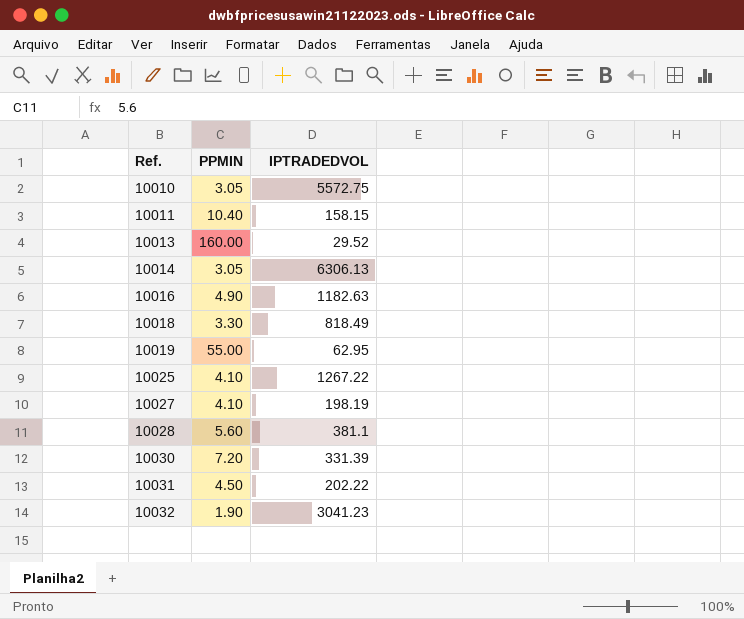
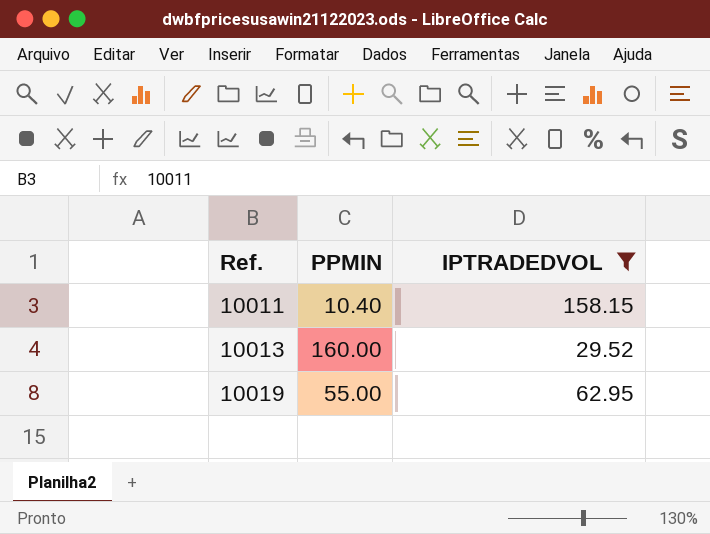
filter: none -> IPTRADEDVOL <= 158.15

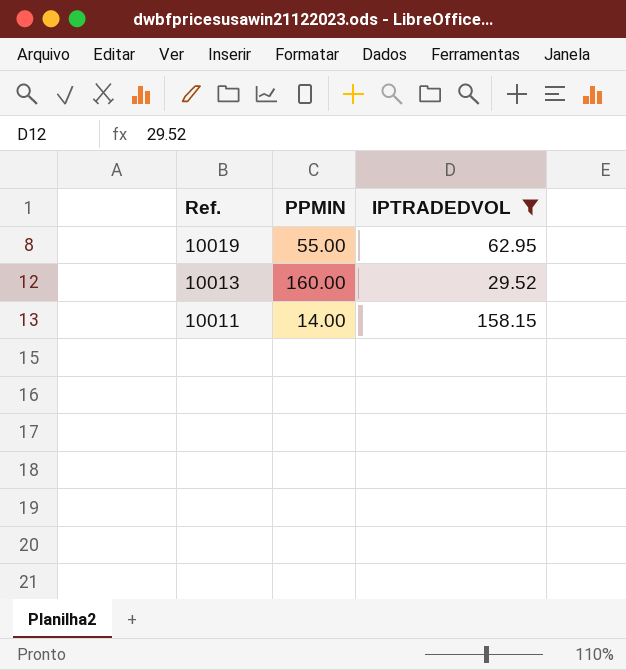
row order: Ref. ascending -> Ref. descending
10011 | PPMIN: 10.40 -> 14.00

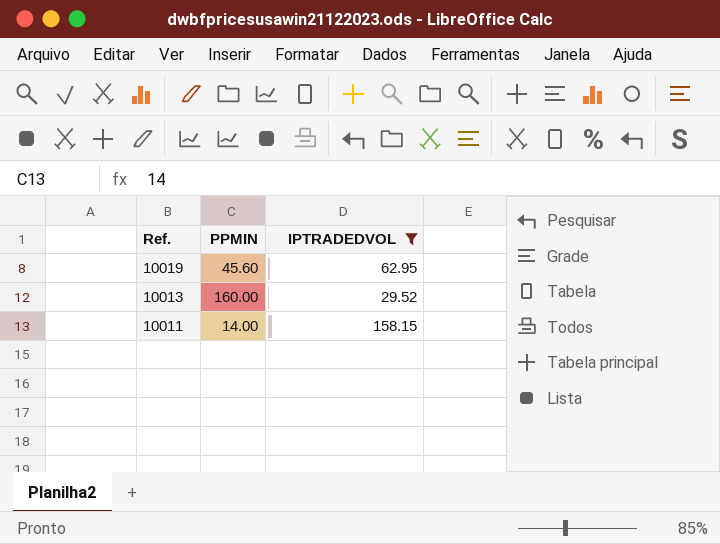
10019 | PPMIN: 55.00 -> 45.60

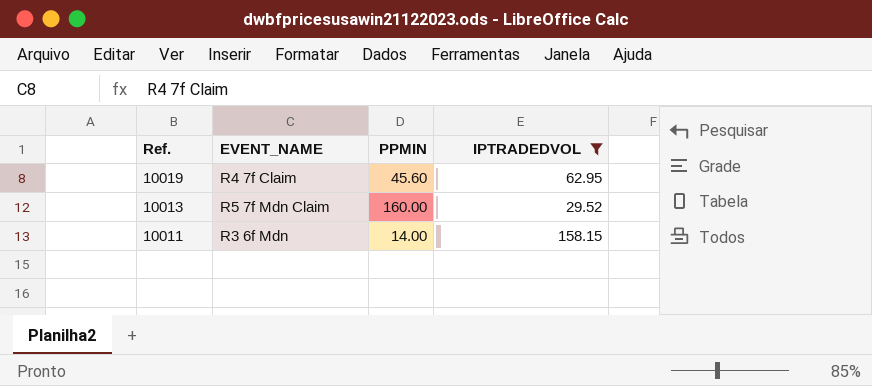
column EVENT_NAME | position: none -> 2

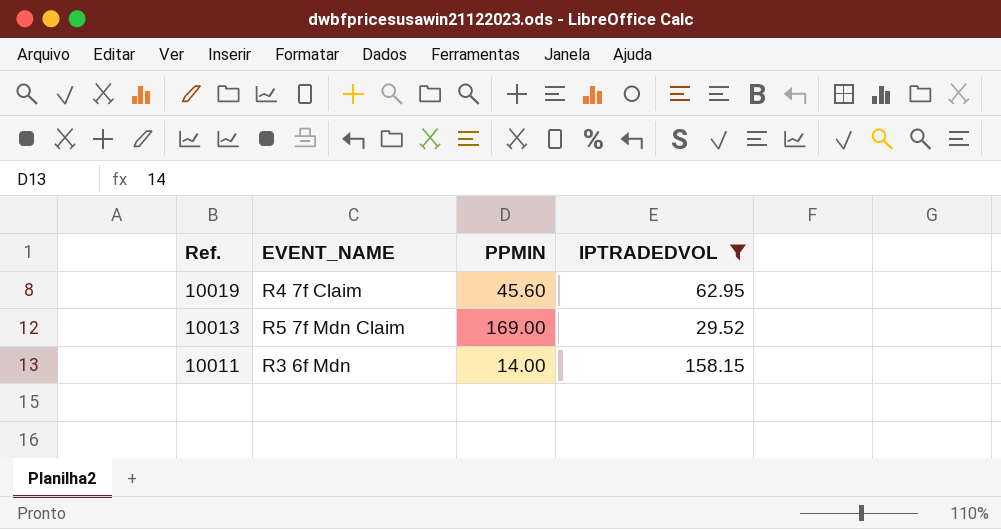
10013 | PPMIN: 160.00 -> 169.00

